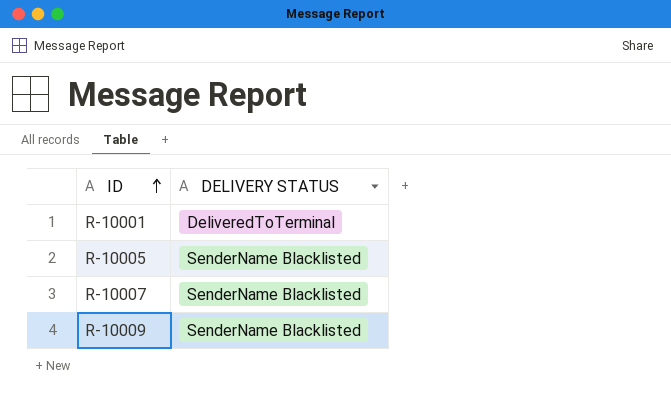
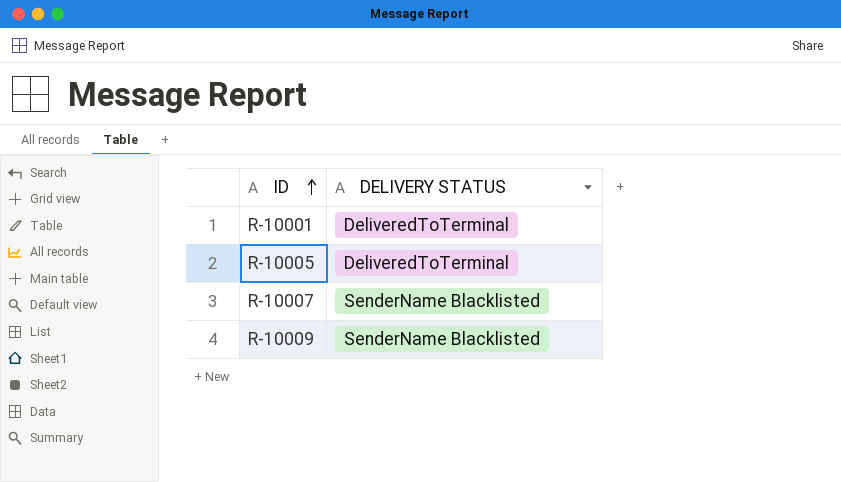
R-10005 | DELIVERY STATUS: SenderName Blacklisted -> DeliveredToTerminal

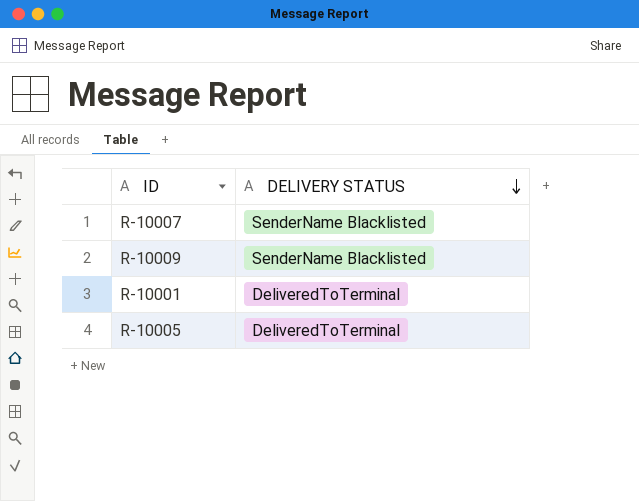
row order: ID ascending -> DELIVERY STATUS descending

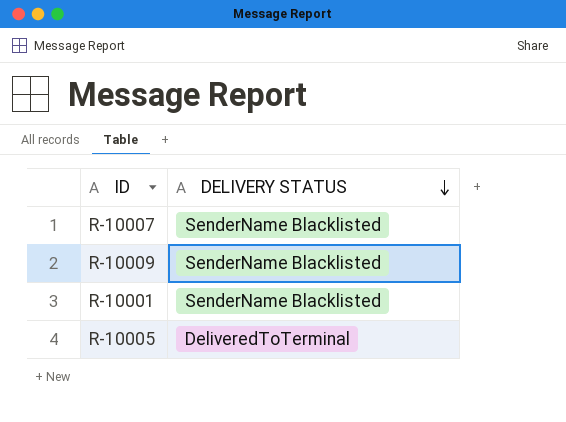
R-10001 | DELIVERY STATUS: DeliveredToTerminal -> SenderName Blacklisted

